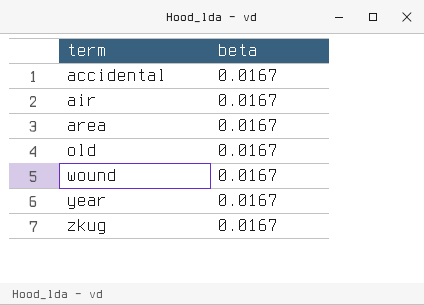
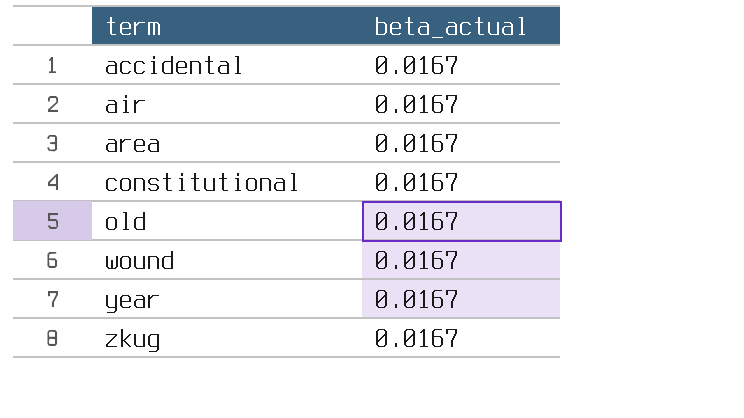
column name: beta -> beta_actual
row constitutional: none -> 0.0167

